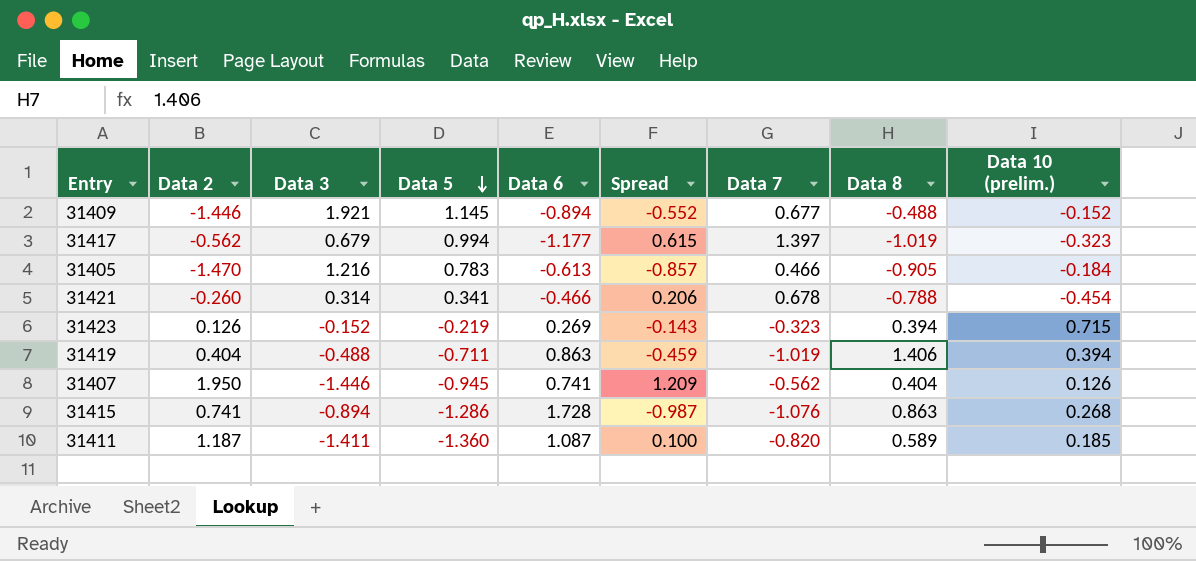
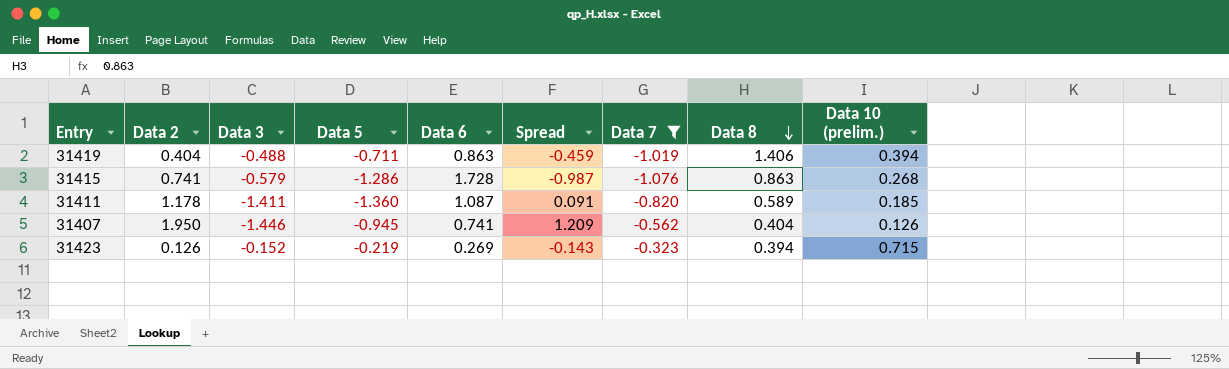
filter: none -> Data 7 <= -0.323
row order: Data 5 descending -> Data 8 descending
31415 | Data 3: -0.894 -> -0.579
31411 | Data 2: 1.187 -> 1.178
31411 | Spread: 0.100 -> 0.091

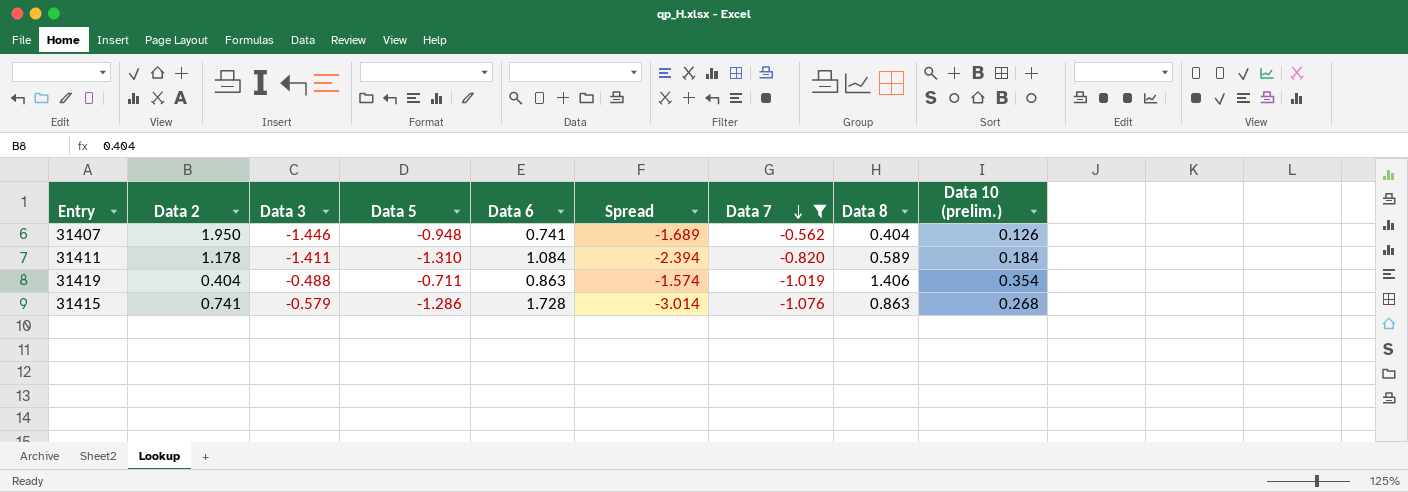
row order: Data 8 descending -> Data 7 descending
column Spread | formula: [Data 2] - [Data 6] -> [Data 5] - [Data 6]
row 31423: 0.126 | -0.152 | -0.219 | 0.269 | -0.143 | -0.323 | 0.394 | 0.715 -> none
31407 | Data 5: -0.945 -> -0.948
31411 | Data 5: -1.360 -> -1.310
31411 | Data 6: 1.087 -> 1.084
31411 | Data 10 (prelim.): 0.185 -> 0.184
31419 | Data 10 (prelim.): 0.394 -> 0.354

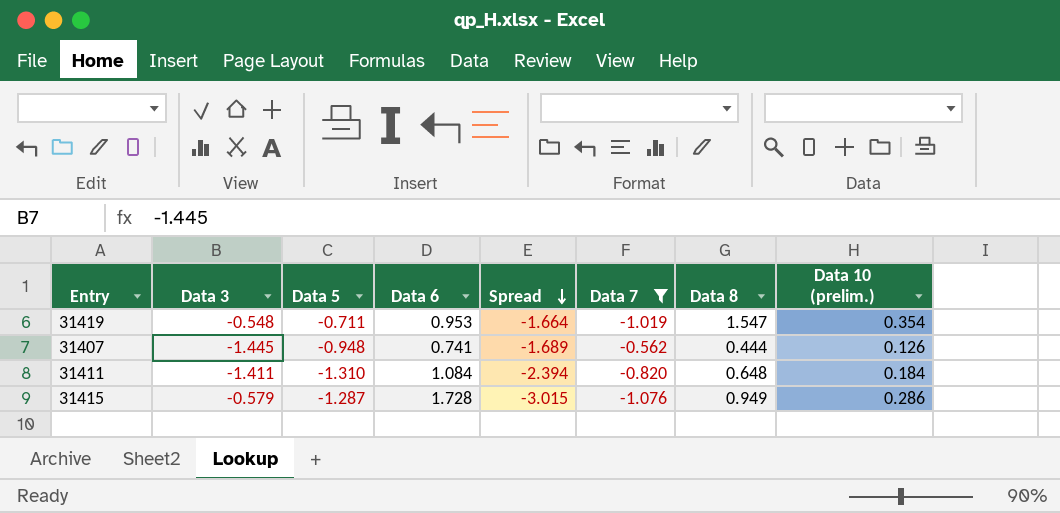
row order: Data 7 descending -> Spread descending
column Data 2 | position: 2 -> none
31419 | Data 3: -0.488 -> -0.548
31419 | Data 6: 0.863 -> 0.953
31419 | Spread: -1.574 -> -1.664
31419 | Data 8: 1.406 -> 1.547
31407 | Data 3: -1.446 -> -1.445
31407 | Data 8: 0.404 -> 0.444
31411 | Data 8: 0.589 -> 0.648
31415 | Data 5: -1.286 -> -1.287
31415 | Spread: -3.014 -> -3.015
31415 | Data 8: 0.863 -> 0.949
31415 | Data 10 (prelim.): 0.268 -> 0.286

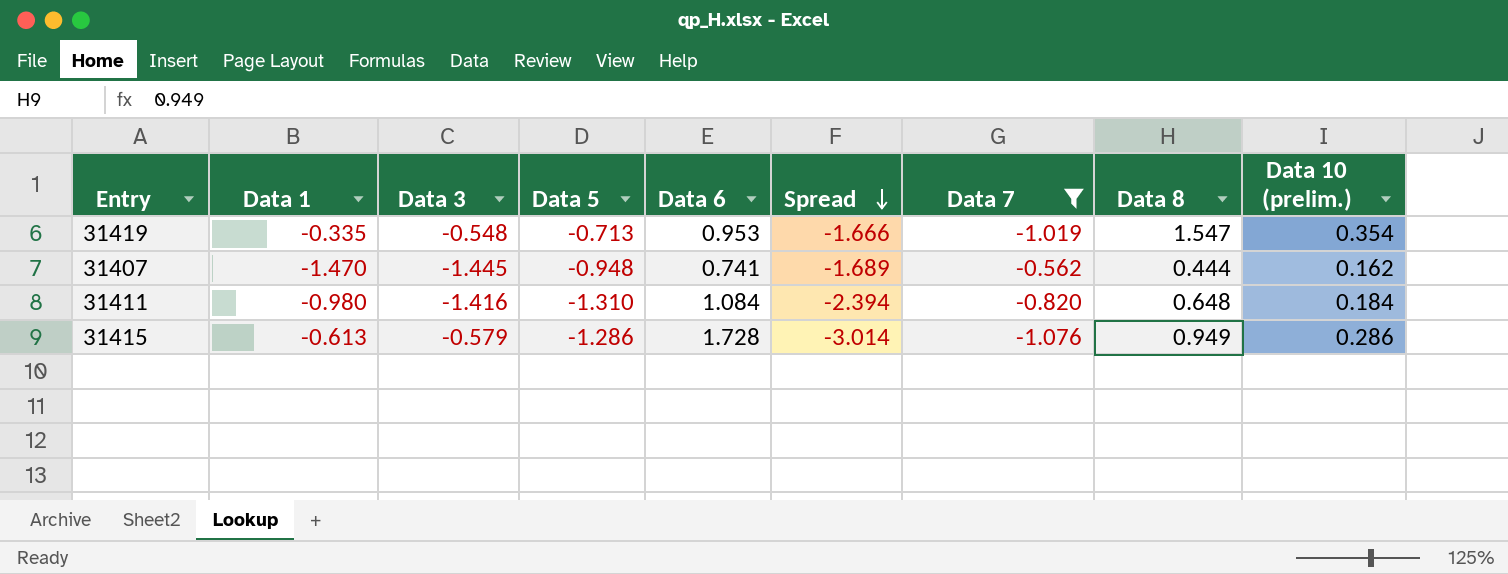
column Data 1 | position: none -> 2
31419 | Data 5: -0.711 -> -0.713
31419 | Spread: -1.664 -> -1.666
31407 | Data 10 (prelim.): 0.126 -> 0.162
31411 | Data 3: -1.411 -> -1.416
31415 | Data 5: -1.287 -> -1.286
31415 | Spread: -3.015 -> -3.014

